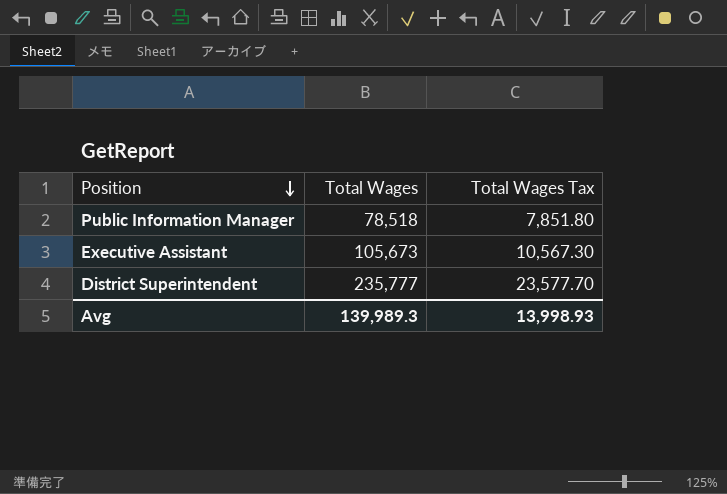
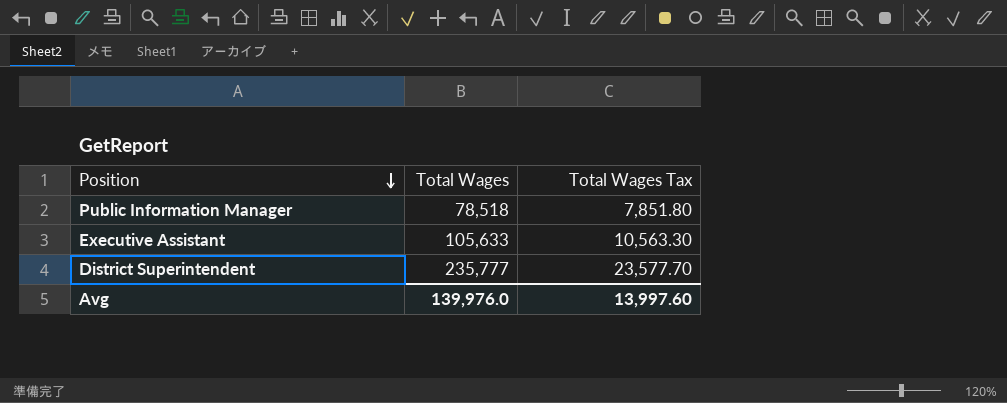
Executive Assistant | Total Wages: 105,673 -> 105,633
Executive Assistant | Total Wages Tax: 10,567.30 -> 10,563.30
Avg | Total Wages: 139,989.3 -> 139,976.0
Avg | Total Wages Tax: 13,998.93 -> 13,997.60

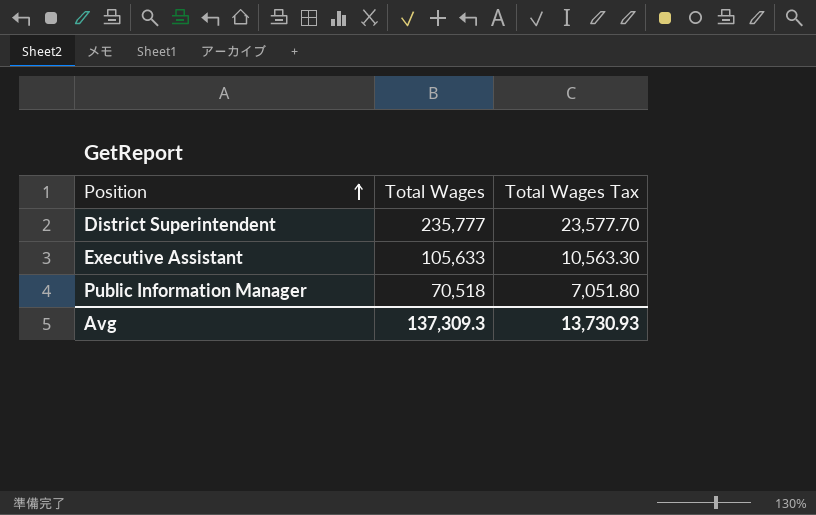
row order: Position descending -> Position ascending
Public Information Manager | Total Wages: 78,518 -> 70,518
Public Information Manager | Total Wages Tax: 7,851.80 -> 7,051.80
Avg | Total Wages: 139,976.0 -> 137,309.3
Avg | Total Wages Tax: 13,997.60 -> 13,730.93

